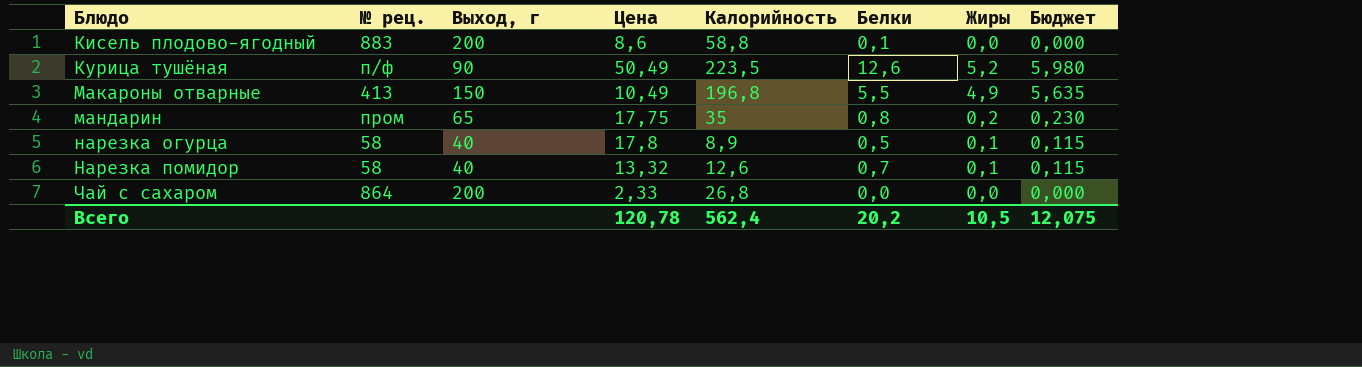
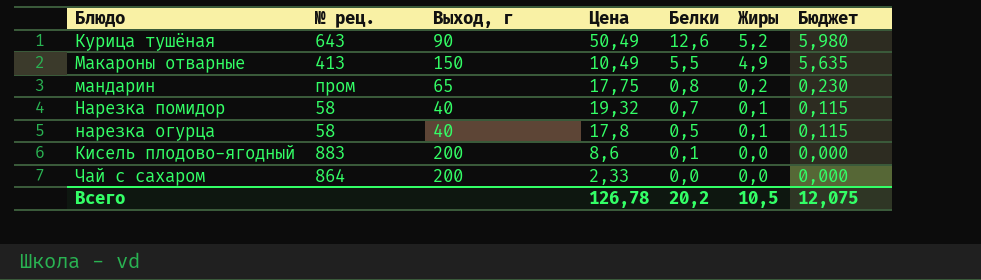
row order: Блюдо ascending -> Белки descending
column Калорийность | position: 5 -> none
Курица тушёная | № рец.: п/ф -> 643
Нарезка помидор | Цена: 13,32 -> 19,32
Всего | Цена: 120,78 -> 126,78

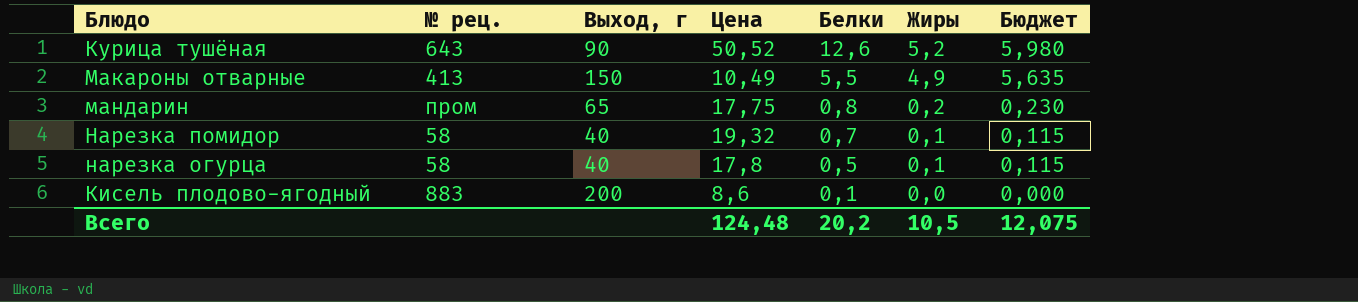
row Чай с сахаром: 864 | 200 | 2,33 | 0,0 | 0,0 | 0,000 -> none
Курица тушёная | Цена: 50,49 -> 50,52
Всего | Цена: 126,78 -> 124,48

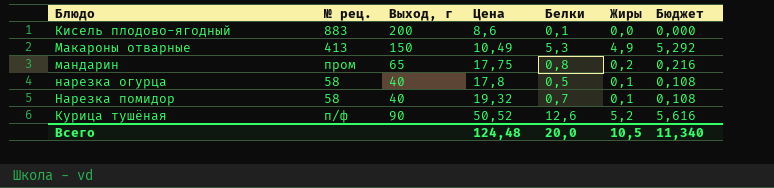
row order: Белки descending -> Цена ascending
column Бюджет | formula: [Жиры] * 1,15 -> [Жиры] * 1,08
Макароны отварные | Белки: 5,5 -> 5,3
Курица тушёная | № рец.: 643 -> п/ф
Всего | Белки: 20,2 -> 20,0
Всего | Бюджет: 12,075 -> 11,340

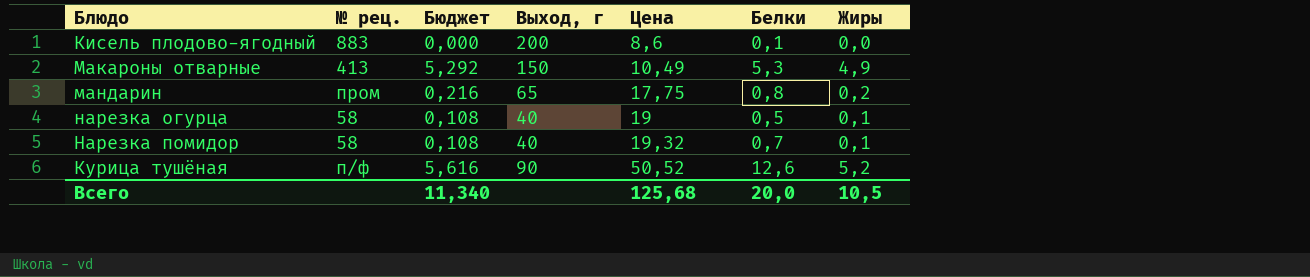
column Бюджет | position: 7 -> 3
нарезка огурца | Цена: 17,8 -> 19
Всего | Цена: 124,48 -> 125,68

